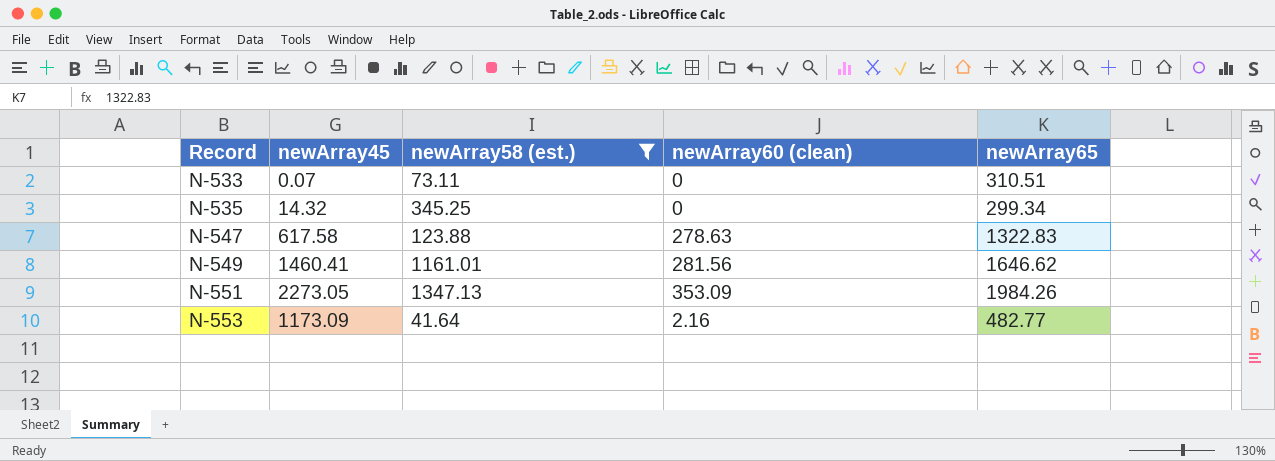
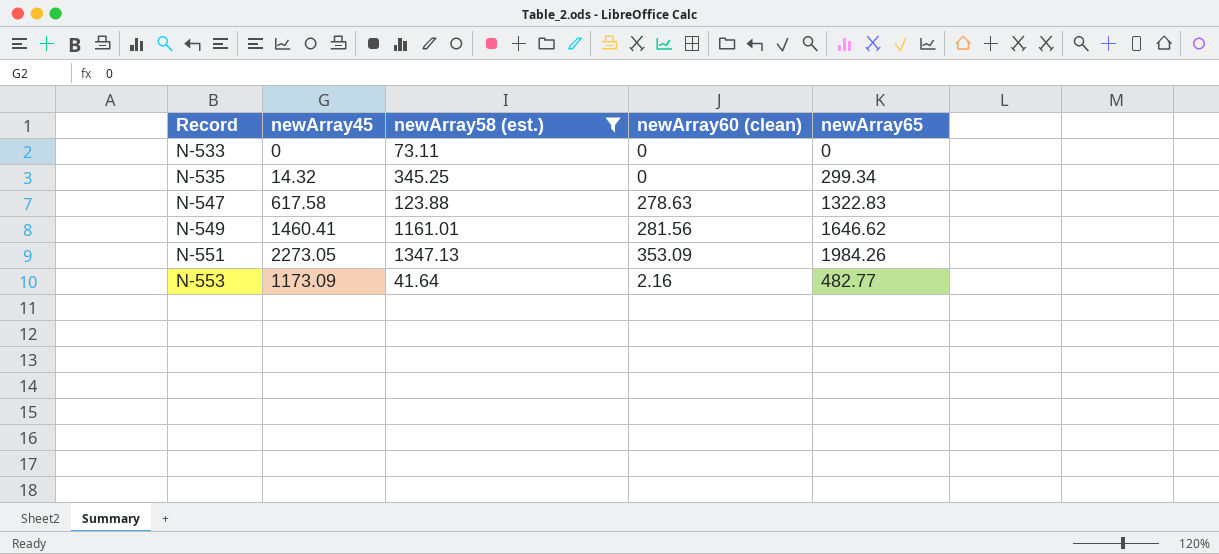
N-533 | newArray45: 0.07 -> 0
N-533 | newArray65: 310.51 -> 0

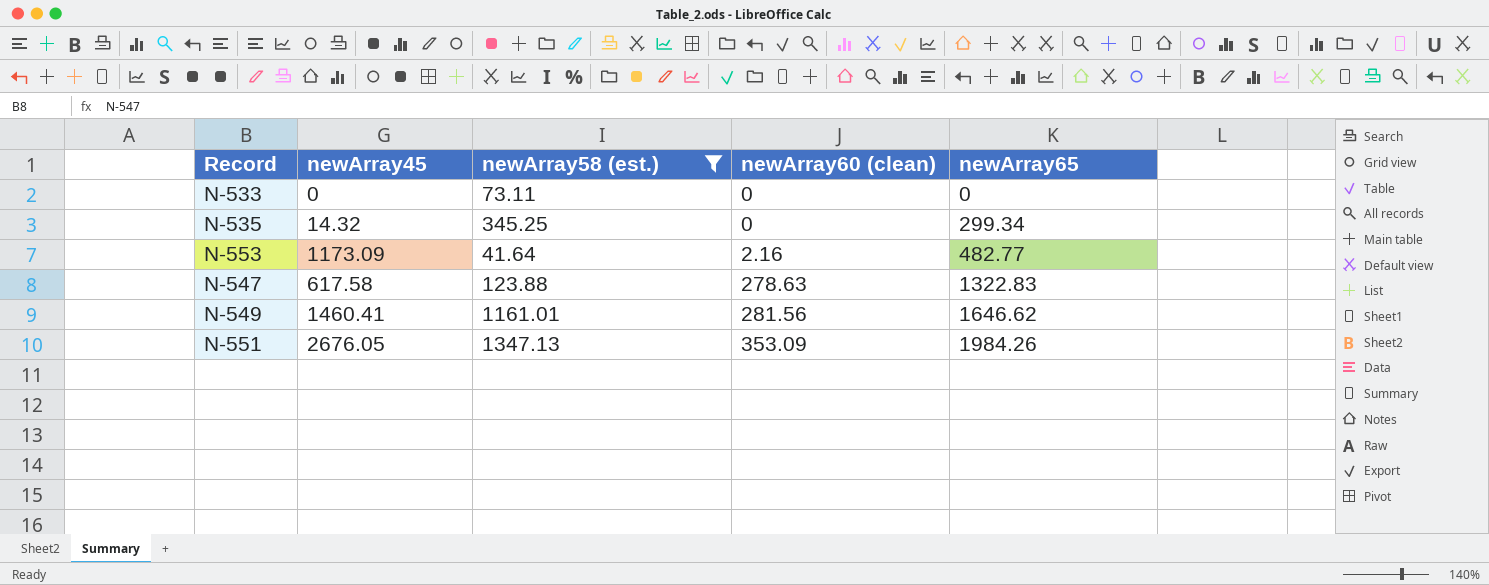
row order: Record ascending -> newArray60 (clean) ascending
N-551 | newArray45: 2273.05 -> 2676.05

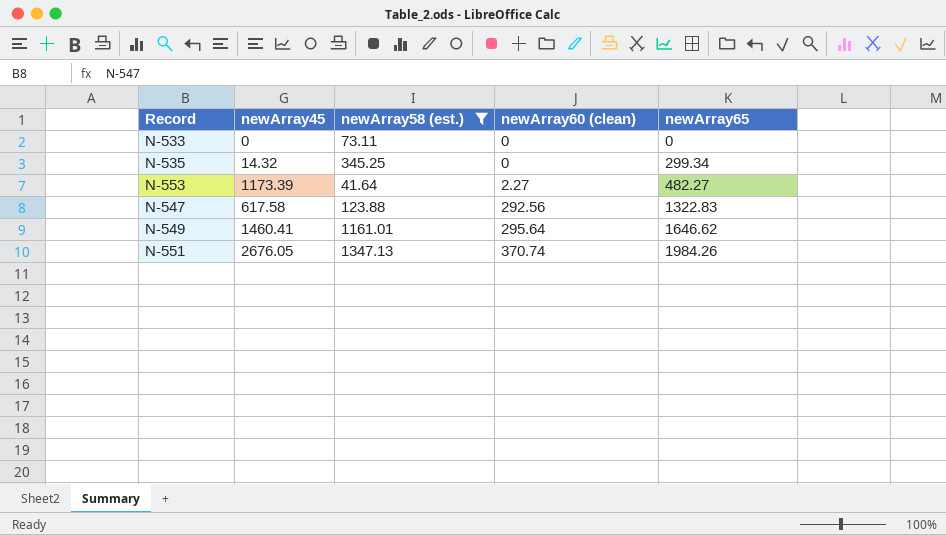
N-553 | newArray45: 1173.09 -> 1173.39
N-553 | newArray60 (clean): 2.16 -> 2.27
N-553 | newArray65: 482.77 -> 482.27
N-547 | newArray60 (clean): 278.63 -> 292.56
N-549 | newArray60 (clean): 281.56 -> 295.64
N-551 | newArray60 (clean): 353.09 -> 370.74

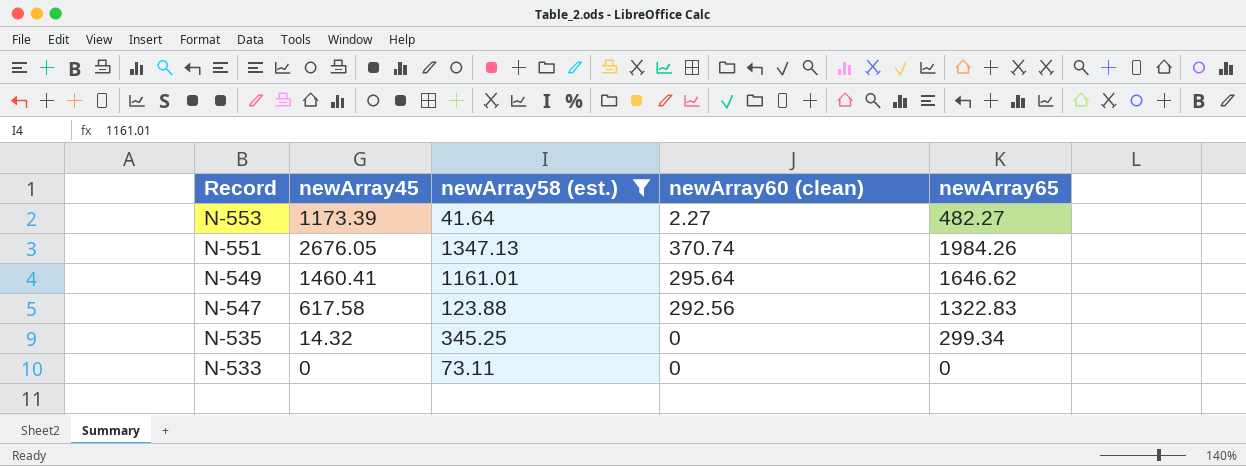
row order: newArray60 (clean) ascending -> Record descending

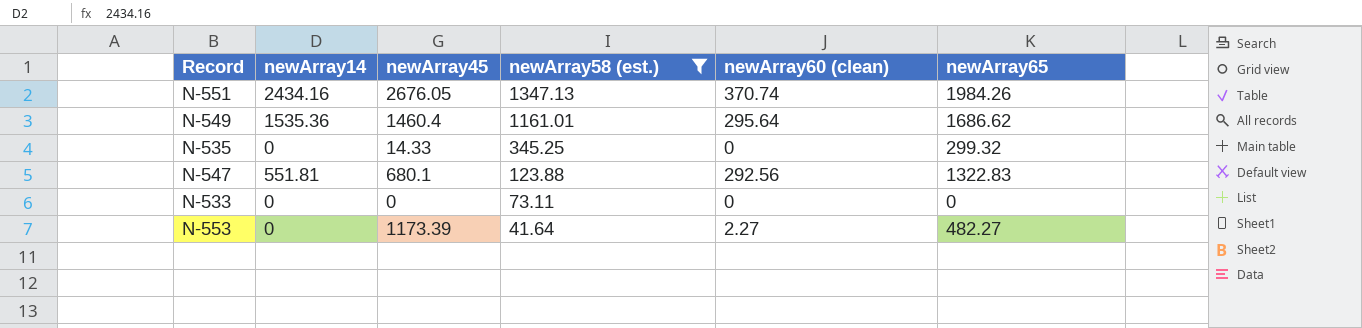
row order: Record descending -> newArray58 (est.) descending
column newArray14 | position: none -> 2
N-549 | newArray45: 1460.41 -> 1460.4
N-549 | newArray65: 1646.62 -> 1686.62
N-535 | newArray45: 14.32 -> 14.33
N-535 | newArray65: 299.34 -> 299.32
N-547 | newArray45: 617.58 -> 680.1

